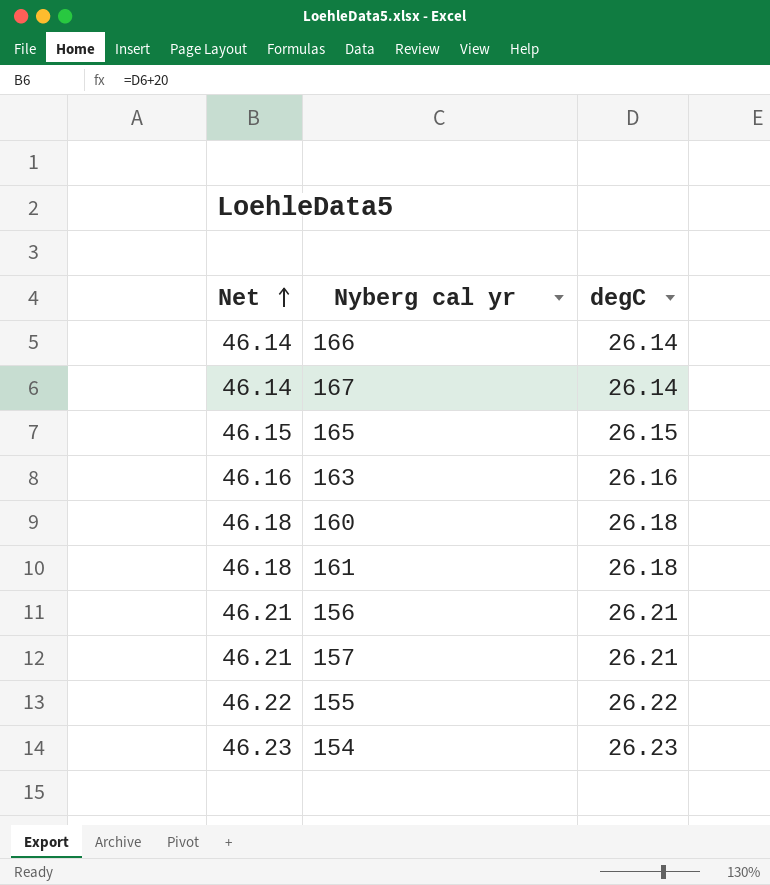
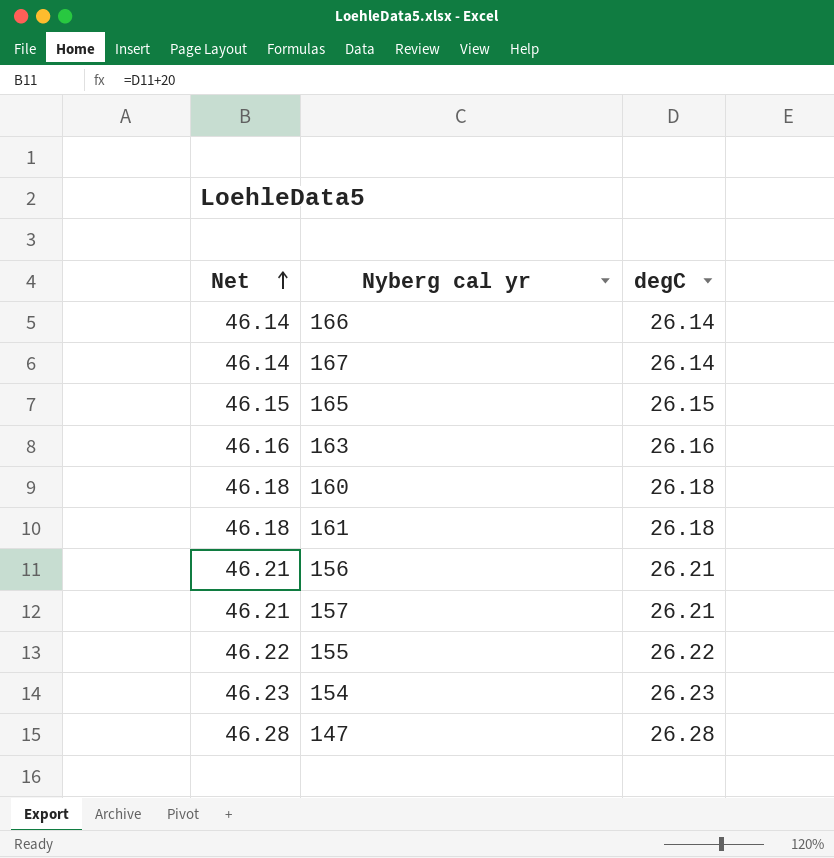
row 147: none -> 46.28 | 26.28

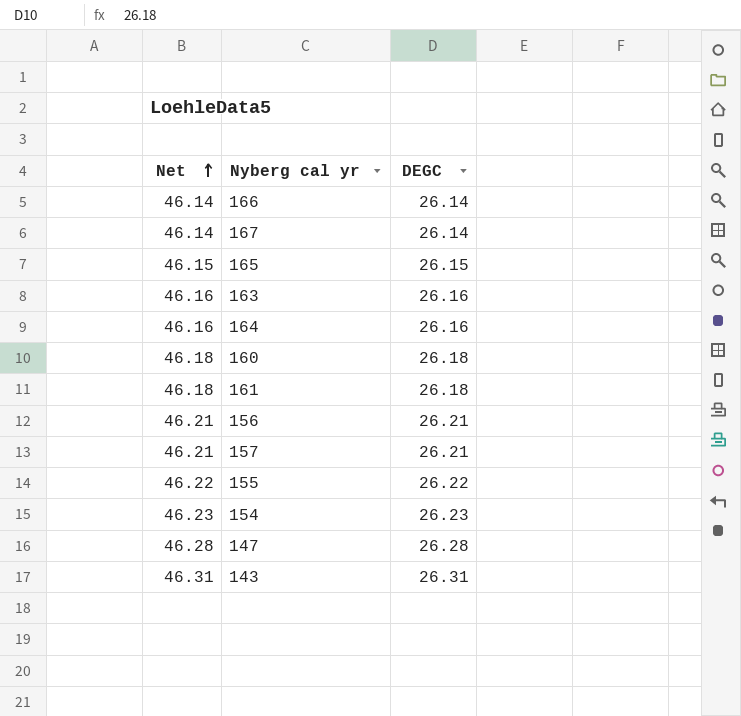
column name: degC -> DEGC
row 164: none -> 46.16 | 26.16
row 143: none -> 46.31 | 26.31

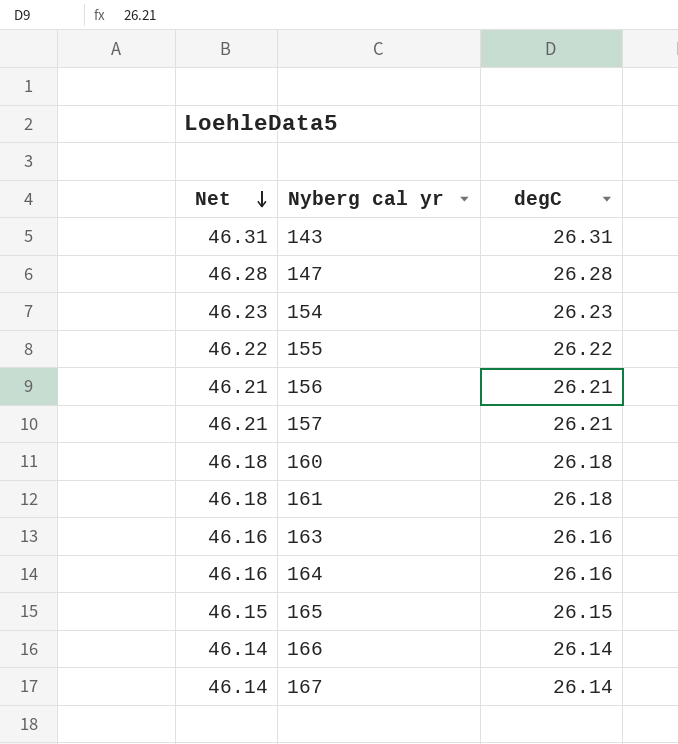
row order: Net ascending -> Net descending
column name: DEGC -> degC

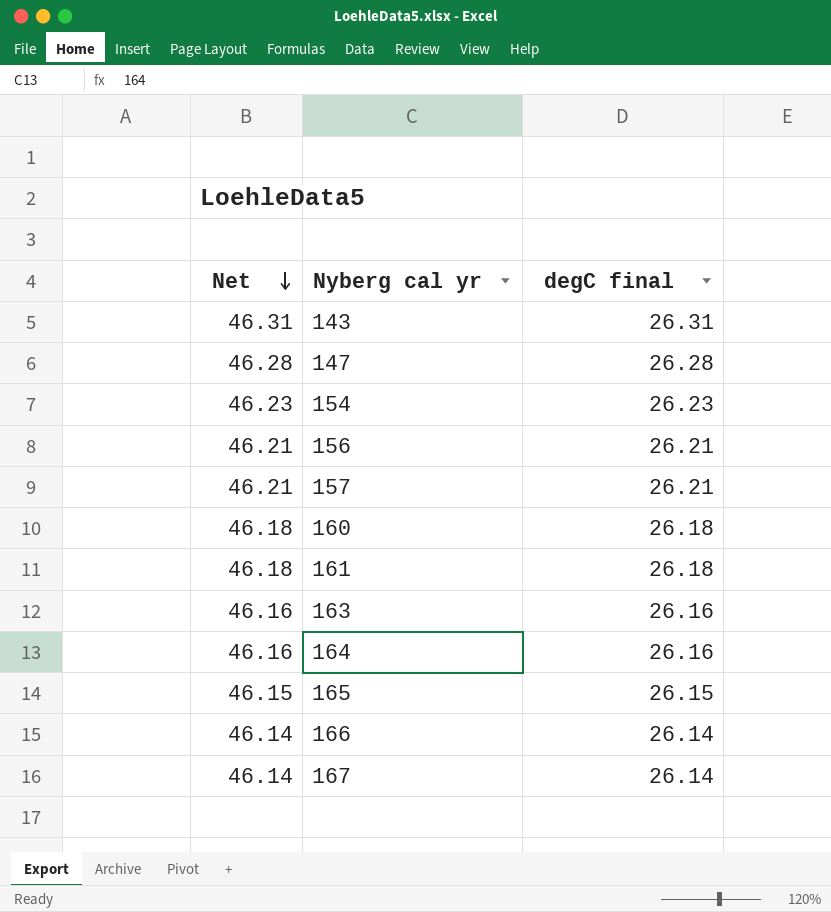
column name: degC -> degC final
row 155: 46.22 | 26.22 -> none

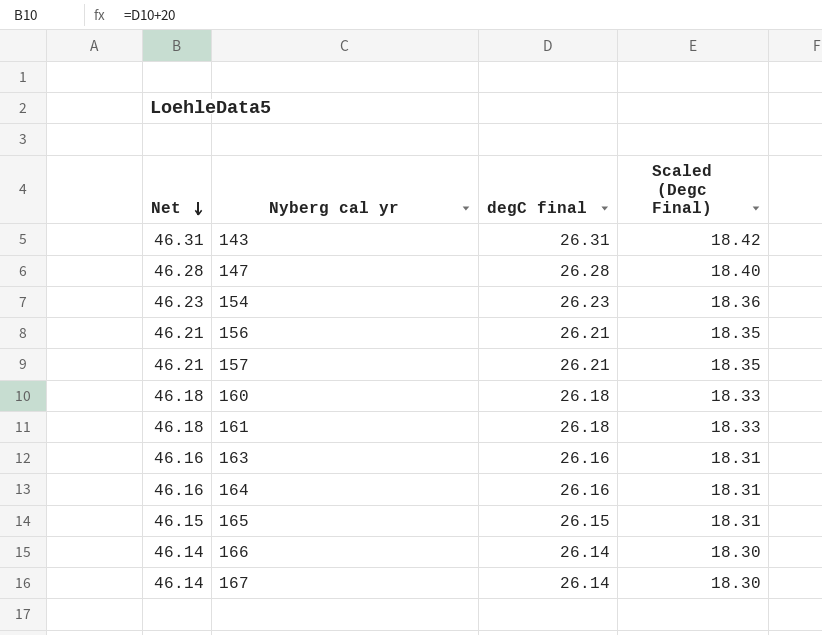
column Scaled (Degc Final) | formula: none -> [degC final] * 0.7

